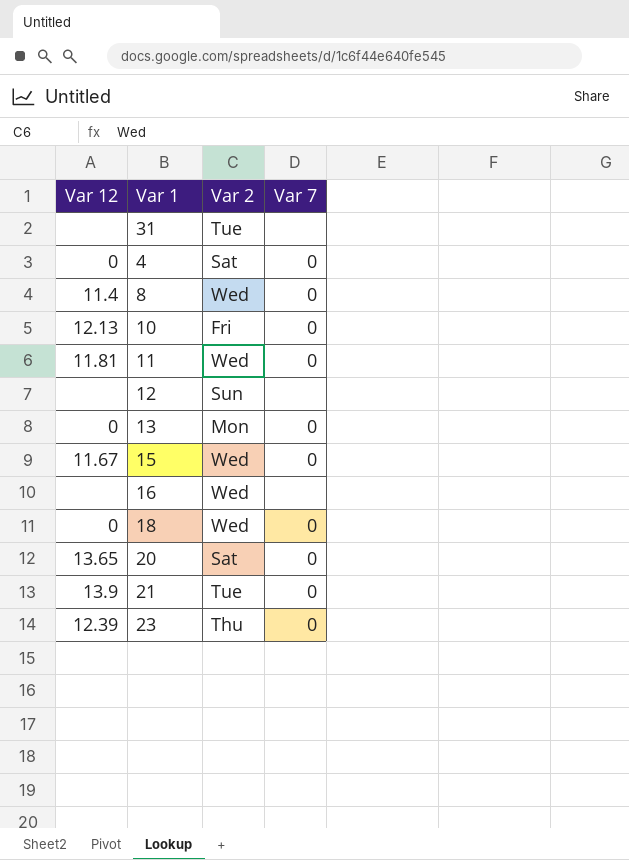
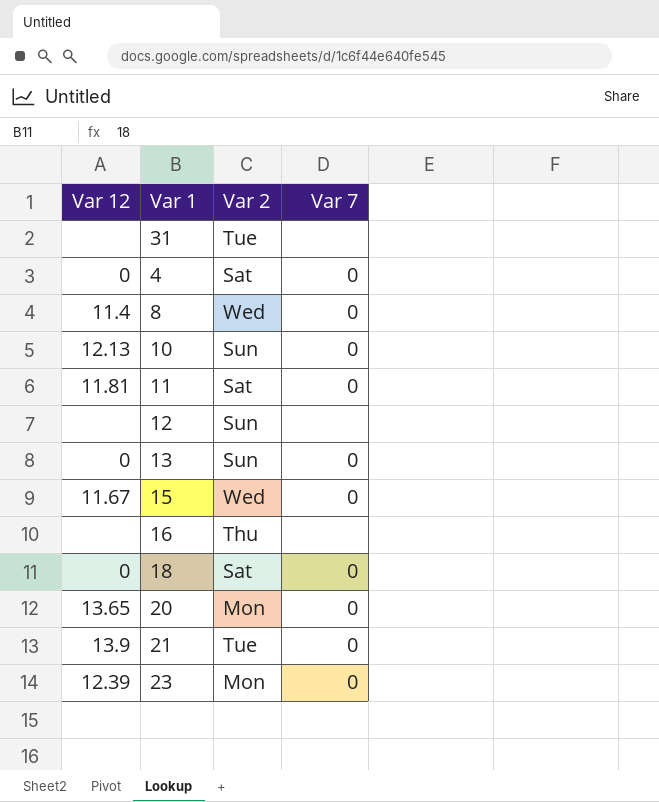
10 | Var 2: Fri -> Sun
11 | Var 2: Wed -> Sat
13 | Var 2: Mon -> Sun
16 | Var 2: Wed -> Thu
18 | Var 2: Wed -> Sat
20 | Var 2: Sat -> Mon
23 | Var 2: Thu -> Mon

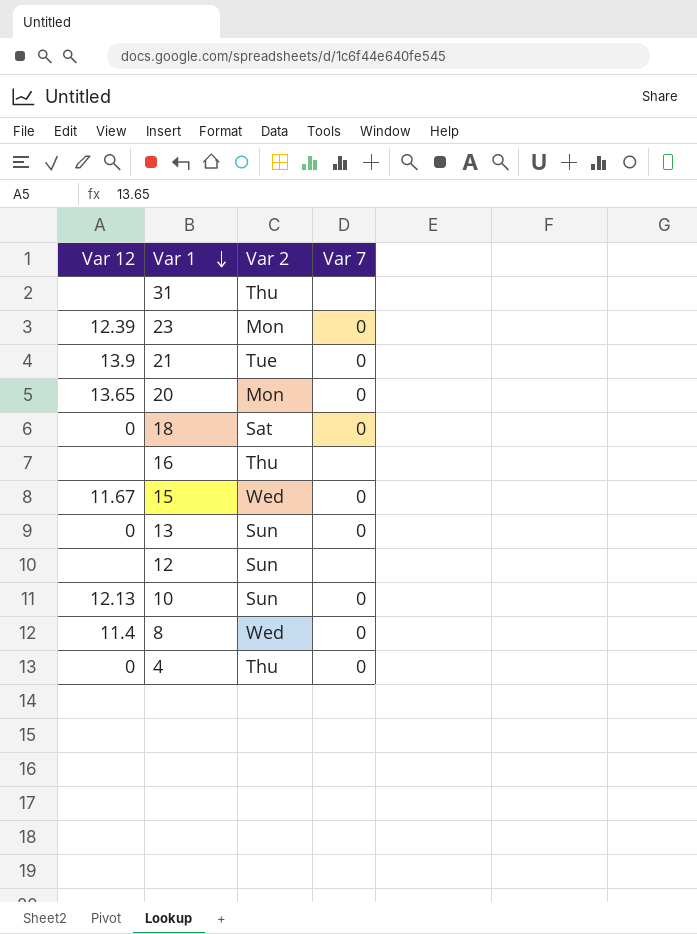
row order: none -> Var 1 descending
row 11: 11.81 | Sat | 0 -> none
31 | Var 2: Tue -> Thu
4 | Var 2: Sat -> Thu

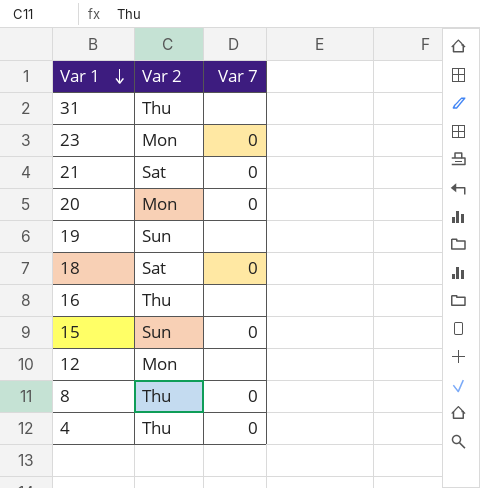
column Var 12 | position: 1 -> none
row 13: 0 | Sun | 0 -> none
row 10: 12.13 | Sun | 0 -> none
21 | Var 2: Tue -> Sat
row 19: none -> Sun | none
15 | Var 2: Wed -> Sun
12 | Var 2: Sun -> Mon
8 | Var 2: Wed -> Thu

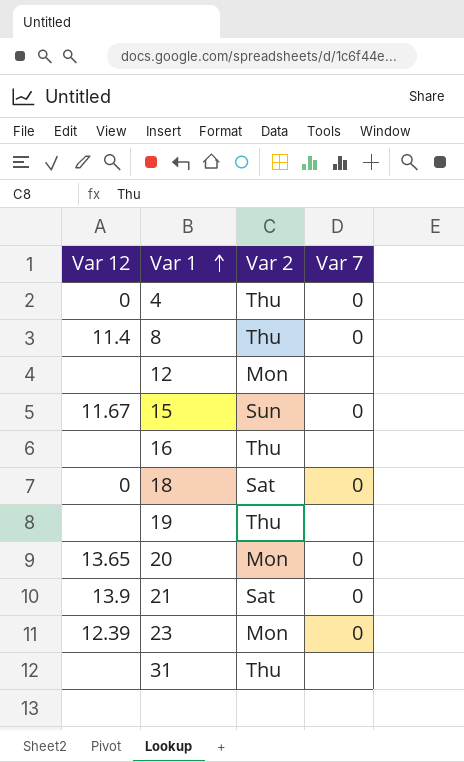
row order: Var 1 descending -> Var 1 ascending
column Var 12 | position: none -> 1
19 | Var 2: Sun -> Thu

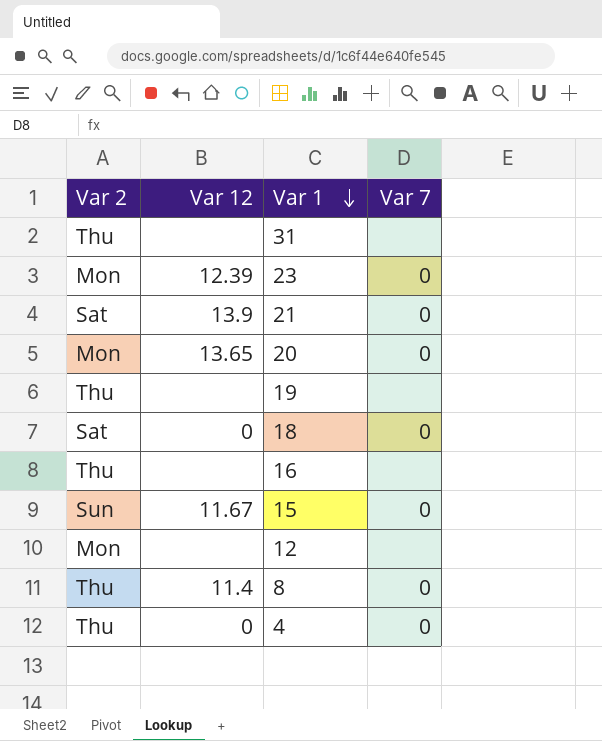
row order: Var 1 ascending -> Var 1 descending
column Var 2 | position: 3 -> 1

